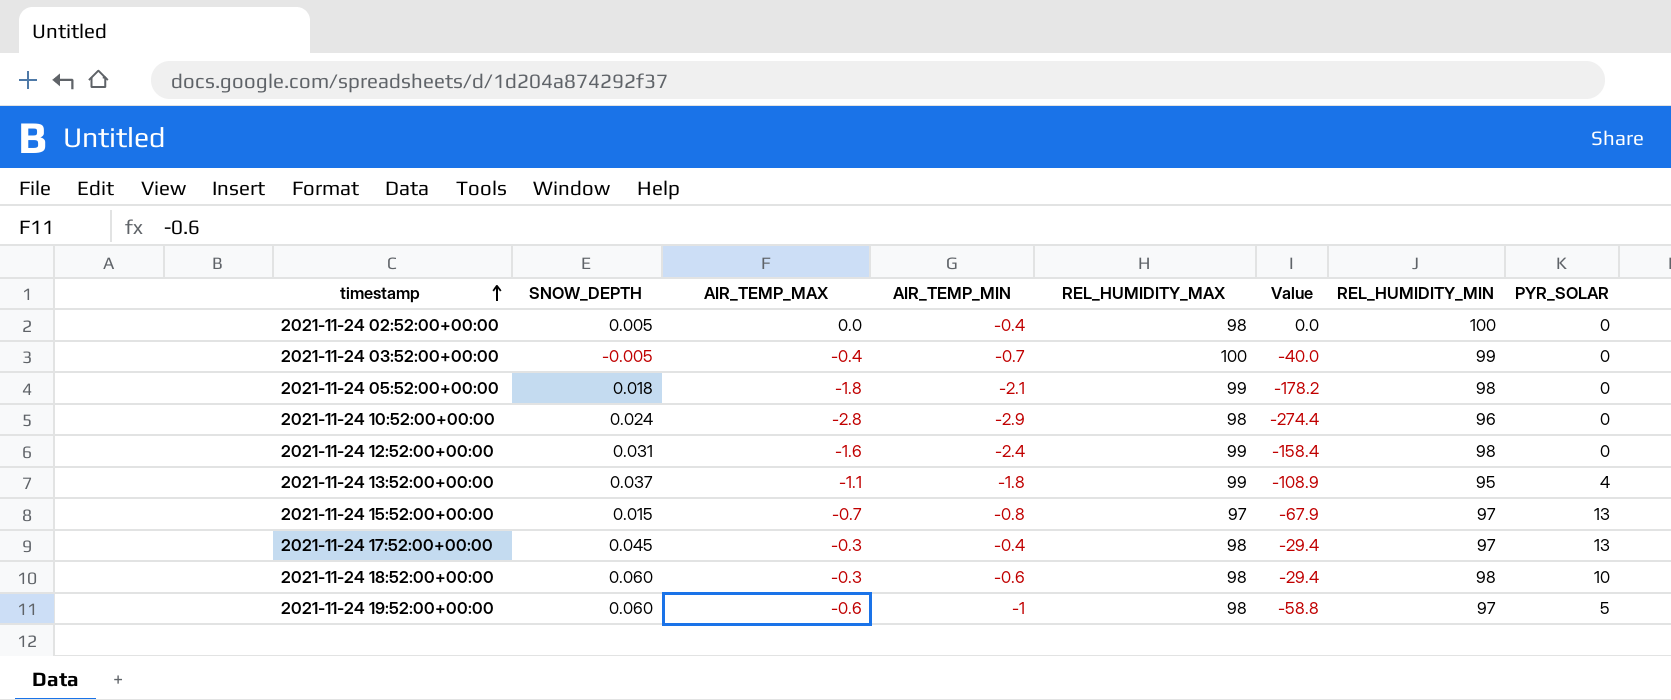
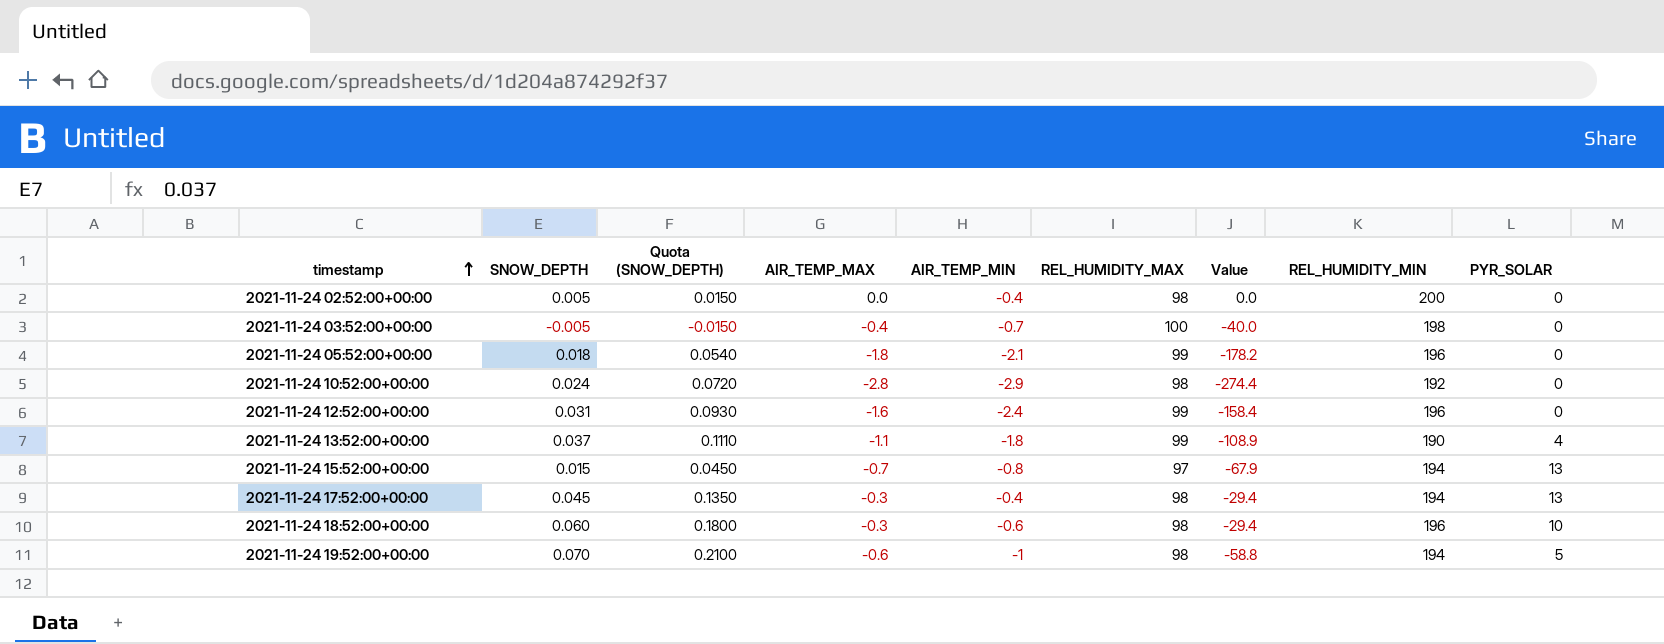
column Quota (SNOW_DEPTH) | formula: none -> [SNOW_DEPTH] * 3
2021-11-24 02:52:00+00:00 | REL_HUMIDITY_MIN: 100 -> 200
2021-11-24 03:52:00+00:00 | REL_HUMIDITY_MIN: 99 -> 198
2021-11-24 05:52:00+00:00 | REL_HUMIDITY_MIN: 98 -> 196
2021-11-24 10:52:00+00:00 | REL_HUMIDITY_MIN: 96 -> 192
2021-11-24 12:52:00+00:00 | REL_HUMIDITY_MIN: 98 -> 196
2021-11-24 13:52:00+00:00 | REL_HUMIDITY_MIN: 95 -> 190
2021-11-24 15:52:00+00:00 | REL_HUMIDITY_MIN: 97 -> 194
2021-11-24 17:52:00+00:00 | REL_HUMIDITY_MIN: 97 -> 194
2021-11-24 18:52:00+00:00 | REL_HUMIDITY_MIN: 98 -> 196
2021-11-24 19:52:00+00:00 | SNOW_DEPTH: 0.060 -> 0.070
2021-11-24 19:52:00+00:00 | REL_HUMIDITY_MIN: 97 -> 194

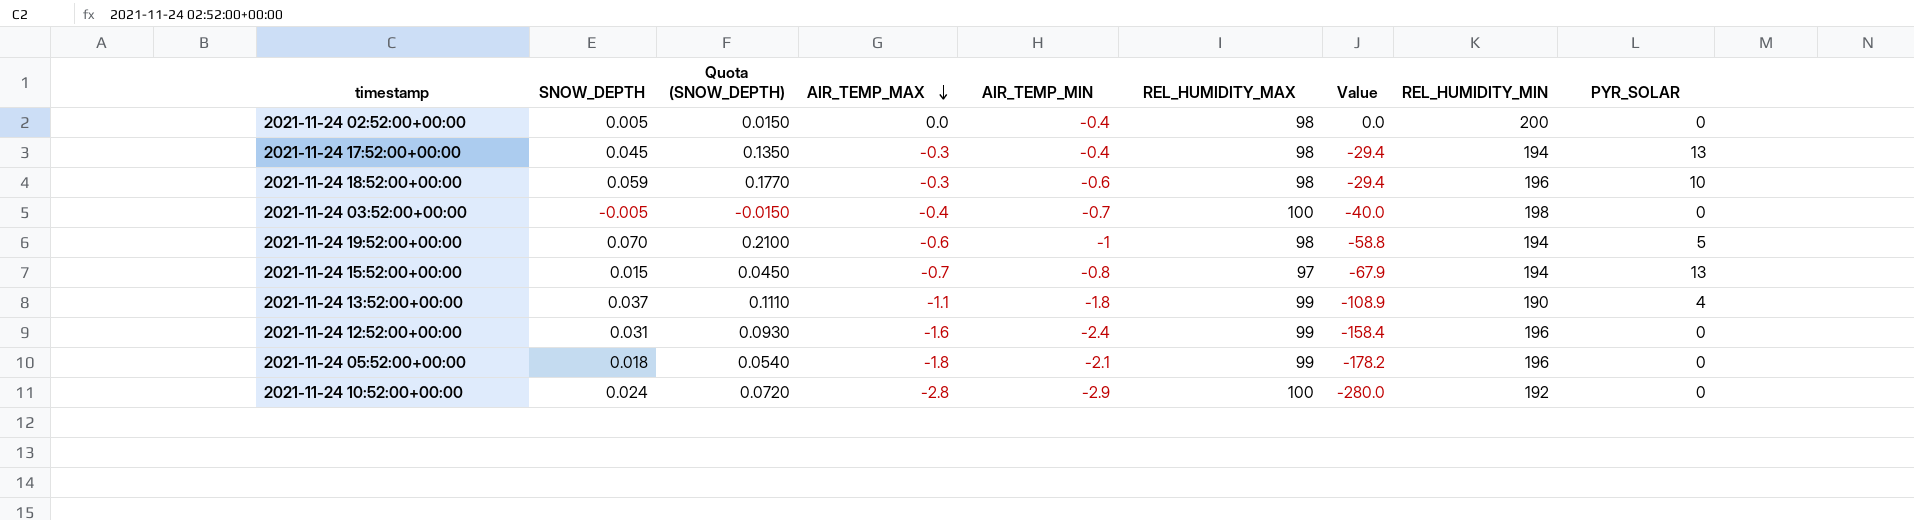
row order: timestamp ascending -> AIR_TEMP_MAX descending
2021-11-24 18:52:00+00:00 | SNOW_DEPTH: 0.060 -> 0.059
2021-11-24 18:52:00+00:00 | Quota (SNOW_DEPTH): 0.1800 -> 0.1770
2021-11-24 10:52:00+00:00 | REL_HUMIDITY_MAX: 98 -> 100
2021-11-24 10:52:00+00:00 | Value: -274.4 -> -280.0

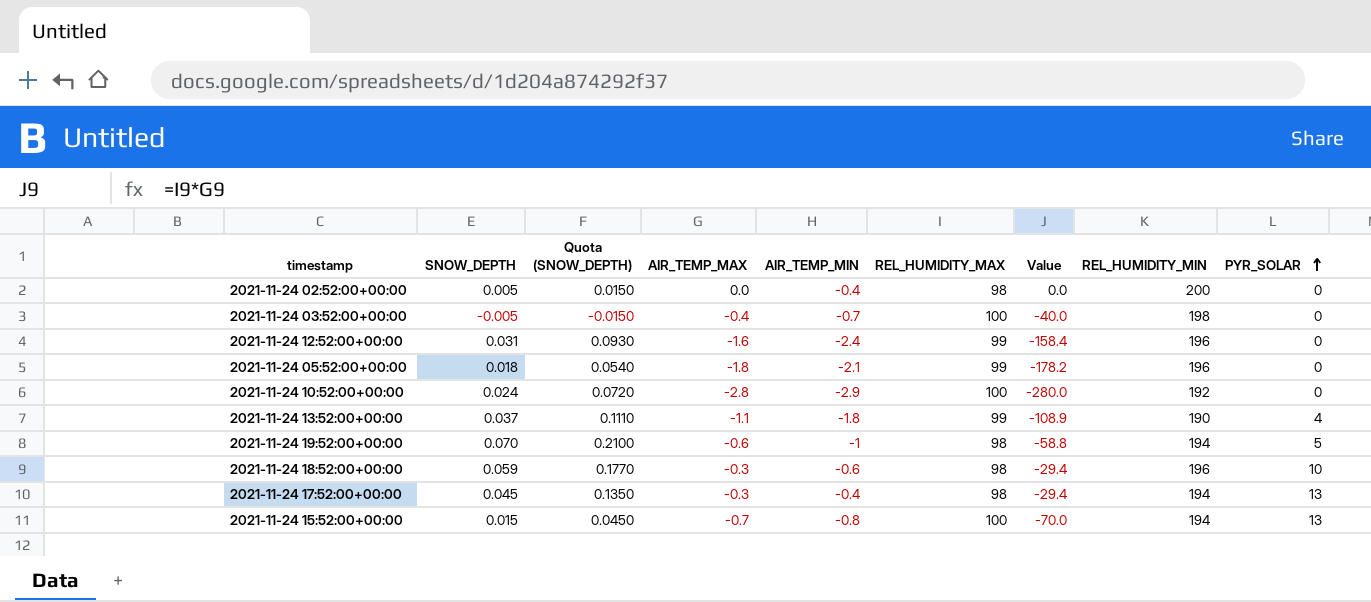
row order: AIR_TEMP_MAX descending -> PYR_SOLAR ascending
2021-11-24 15:52:00+00:00 | REL_HUMIDITY_MAX: 97 -> 100
2021-11-24 15:52:00+00:00 | Value: -67.9 -> -70.0

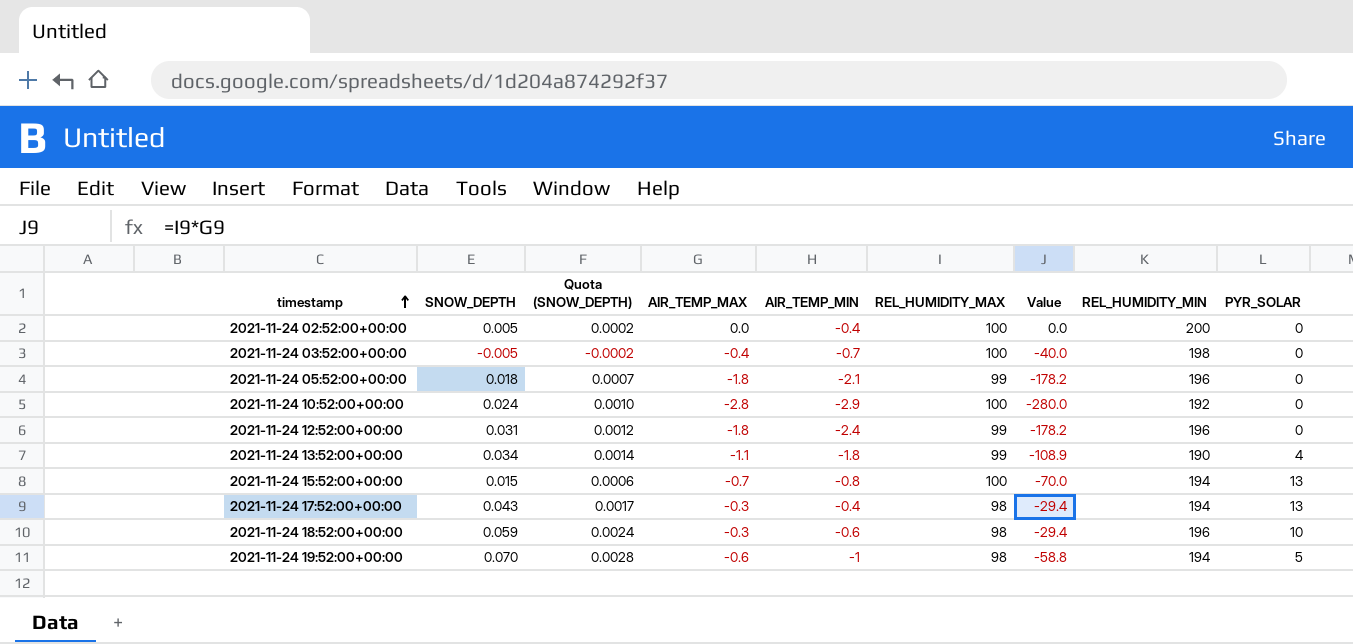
row order: PYR_SOLAR ascending -> timestamp ascending
column Quota (SNOW_DEPTH) | formula: [SNOW_DEPTH] * 3 -> [SNOW_DEPTH] * 0.04
2021-11-24 02:52:00+00:00 | REL_HUMIDITY_MAX: 98 -> 100
2021-11-24 12:52:00+00:00 | AIR_TEMP_MAX: -1.6 -> -1.8
2021-11-24 12:52:00+00:00 | Value: -158.4 -> -178.2
2021-11-24 13:52:00+00:00 | SNOW_DEPTH: 0.037 -> 0.034
2021-11-24 17:52:00+00:00 | SNOW_DEPTH: 0.045 -> 0.043

